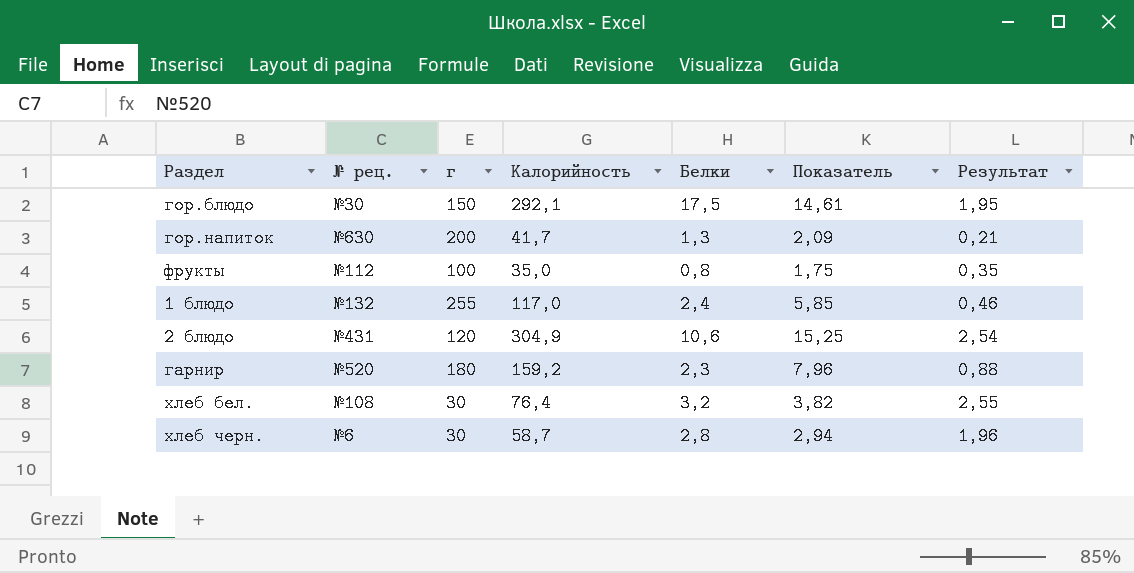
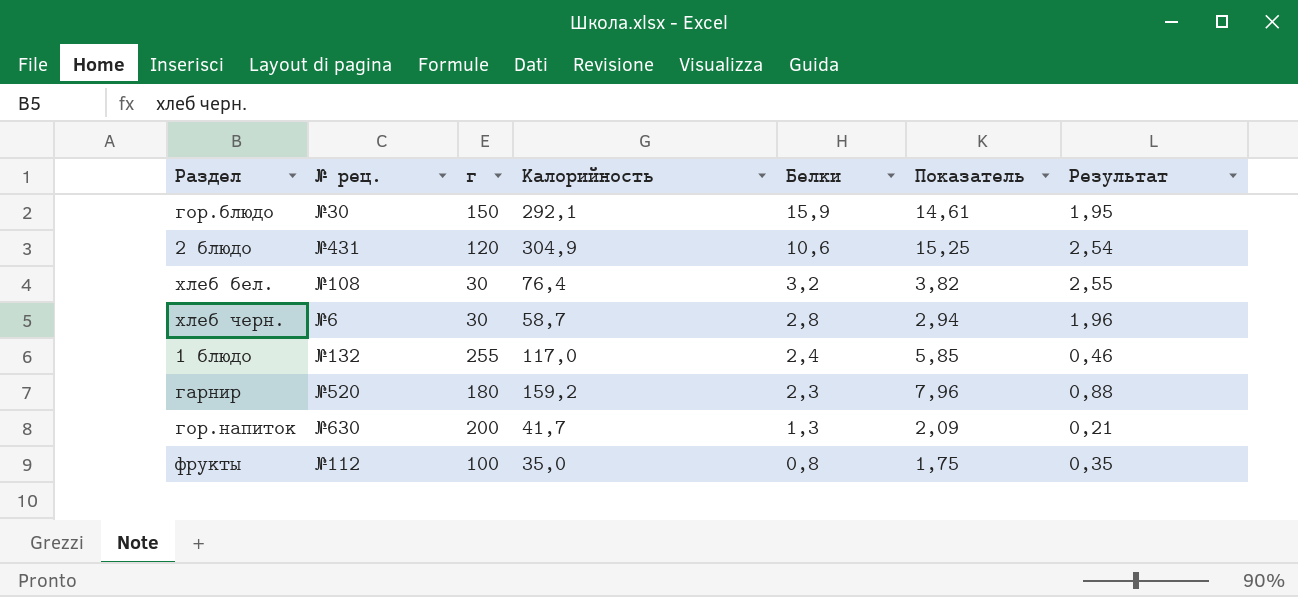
row order: none -> Белки descending
гор.блюдо | Белки: 17,5 -> 15,9

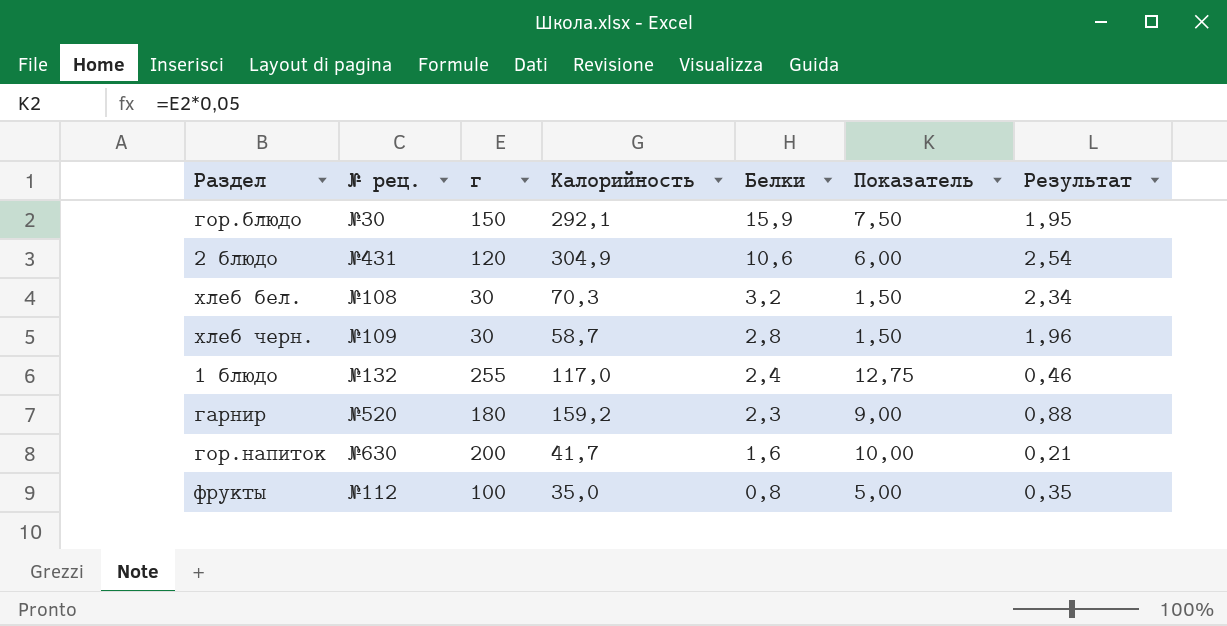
column Показатель | formula: [Калорийность] * 0,05 -> [г] * 0,05
хлеб бел. | Калорийность: 76,4 -> 70,3
хлеб бел. | Результат: 2,55 -> 2,34
хлеб черн. | № рец.: №6 -> №109
гор.напиток | Белки: 1,3 -> 1,6

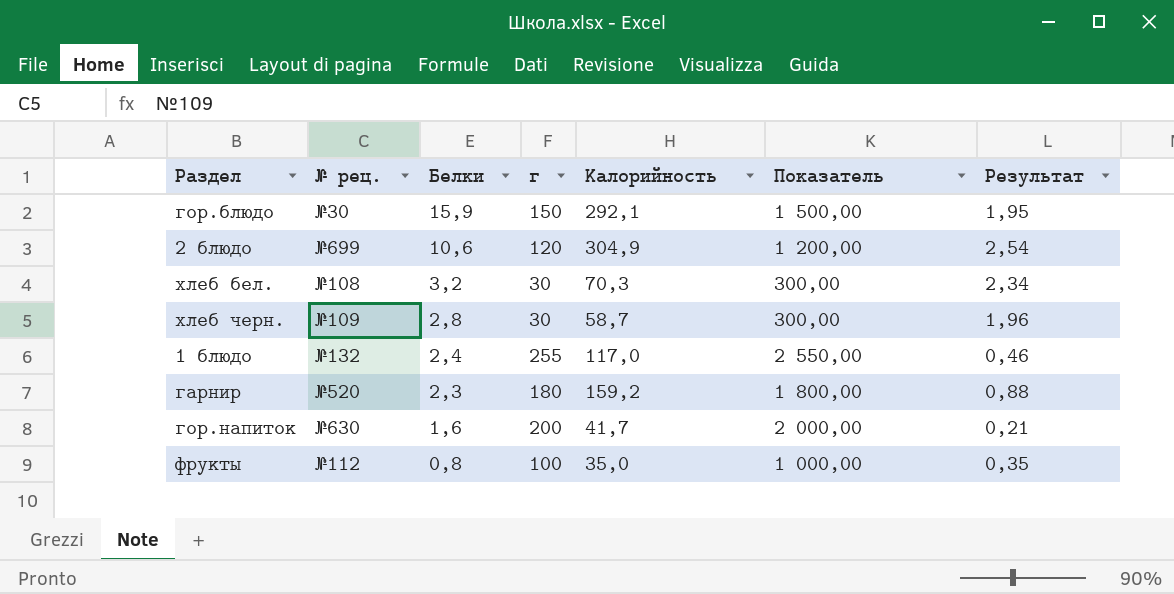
column Белки | position: 5 -> 3
column Показатель | formula: [г] * 0,05 -> [г] * 10
2 блюдо | № рец.: №431 -> №699

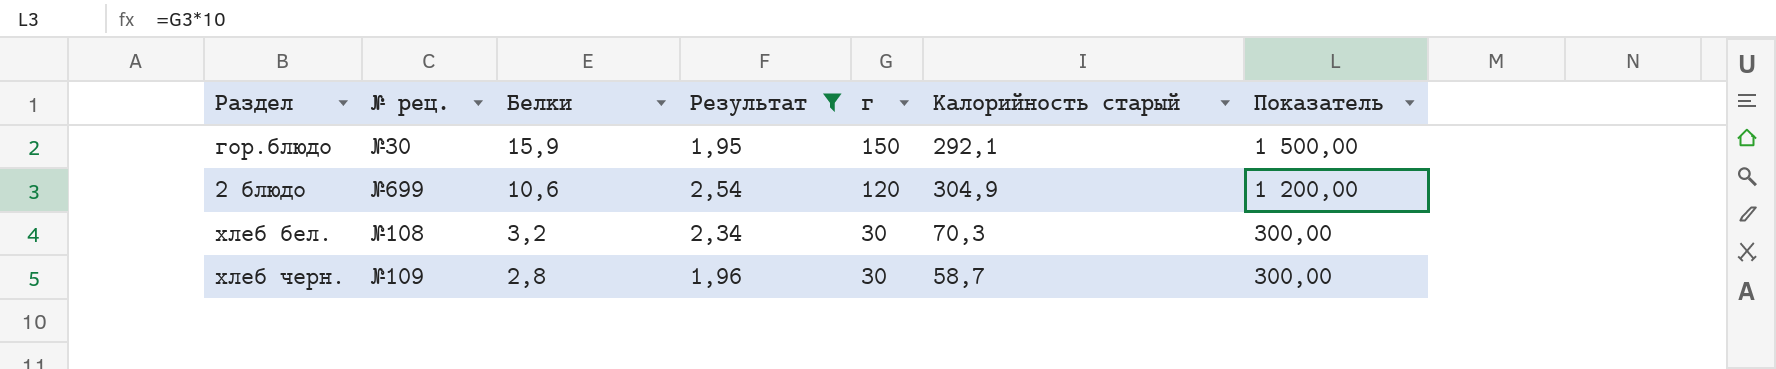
filter: none -> Результат >= 1,95
column Результат | position: 7 -> 4
column name: Калорийность -> Калорийность старый

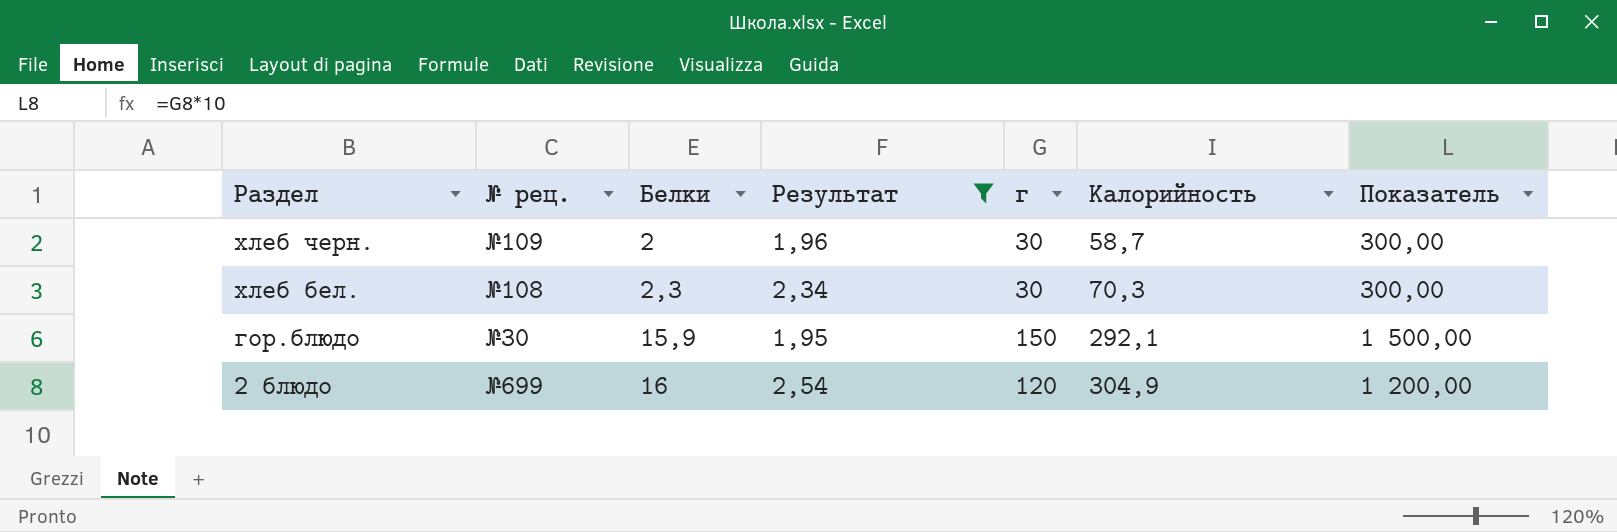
row order: Белки descending -> Раздел descending
column name: Калорийность старый -> Калорийность
хлеб черн. | Белки: 2,8 -> 2
хлеб бел. | Белки: 3,2 -> 2,3
2 блюдо | Белки: 10,6 -> 16

